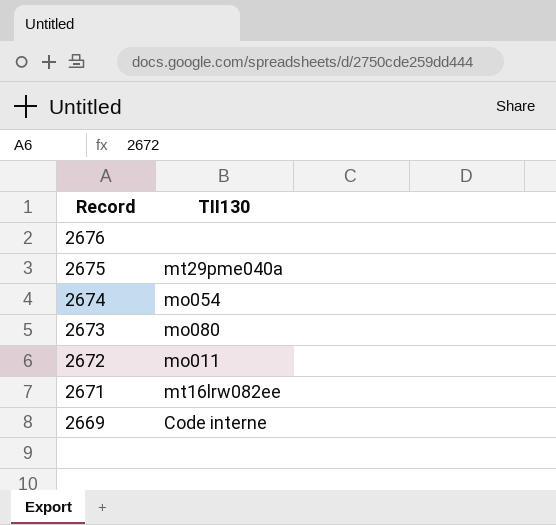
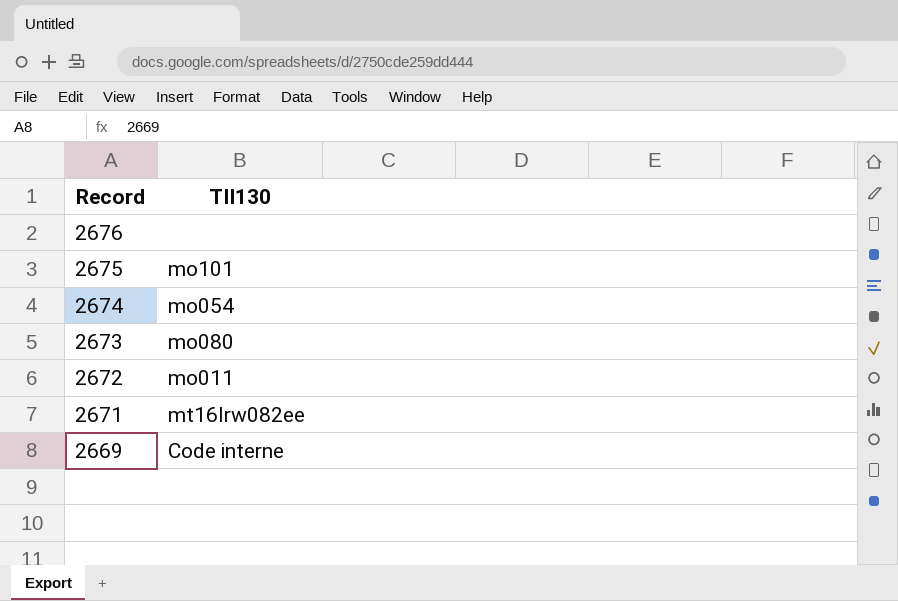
2675 | TII130: mt29pme040a -> mo101

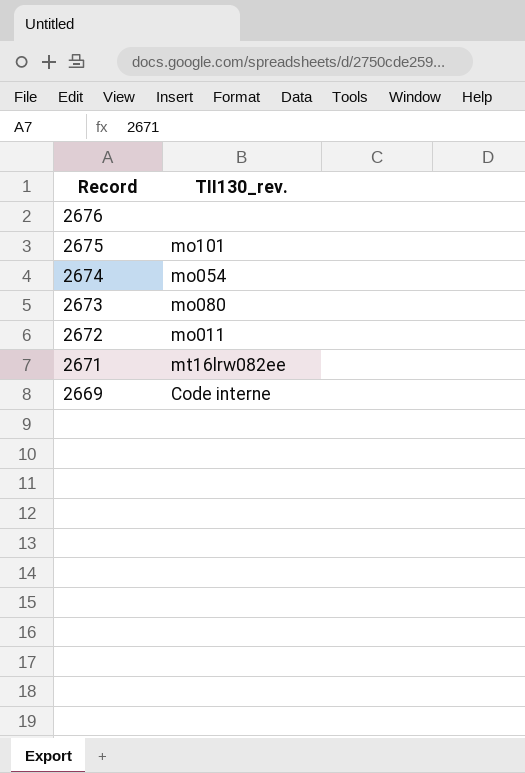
column name: TII130 -> TII130_rev.

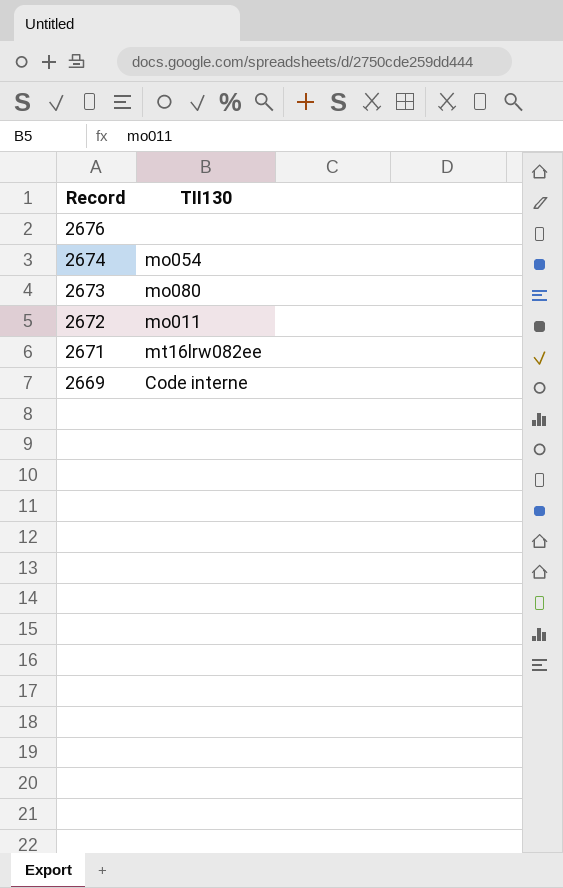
column name: TII130_rev. -> TII130
row 2675: mo101 -> none

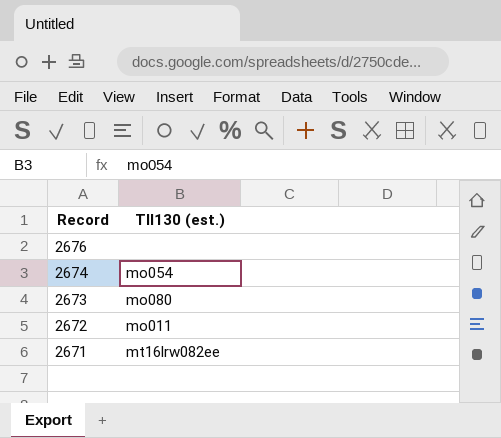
column name: TII130 -> TII130 (est.)
row 2669: Code interne -> none

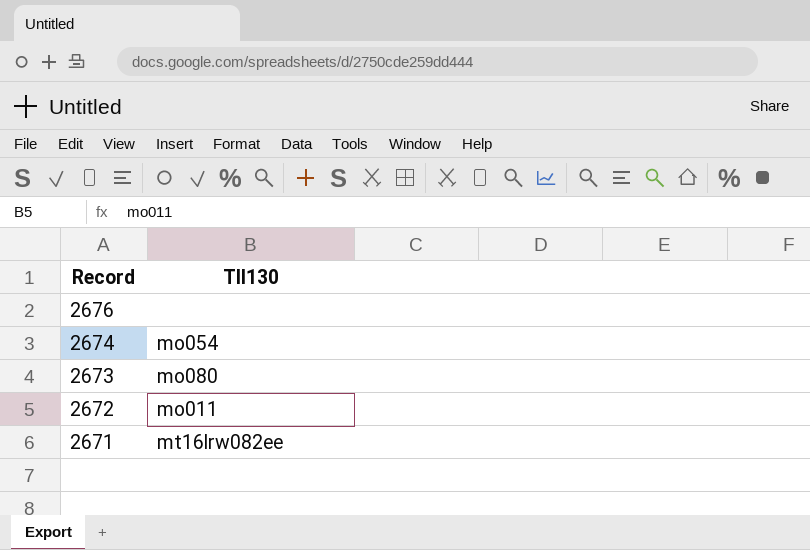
column name: TII130 (est.) -> TII130

